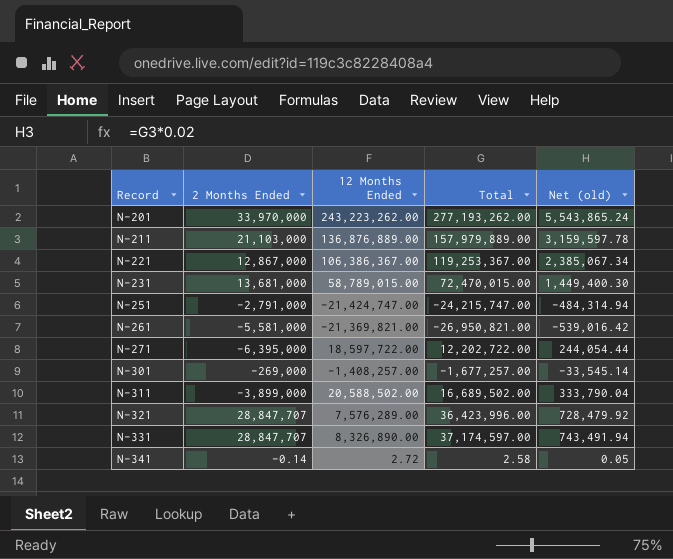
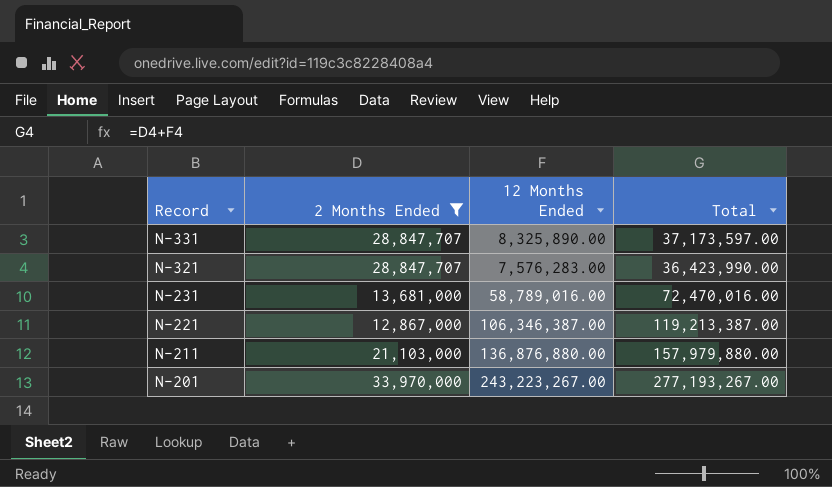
filter: none -> 2 Months Ended >= 12,867,000
row order: Record ascending -> Record descending
column Net (old) | formula: [Total] * 0.02 -> none
N-331 | 12 Months Ended: 8,326,890.00 -> 8,325,890.00
N-331 | Total: 37,174,597.00 -> 37,173,597.00
N-321 | 12 Months Ended: 7,576,289.00 -> 7,576,283.00
N-321 | Total: 36,423,996.00 -> 36,423,990.00
N-231 | 12 Months Ended: 58,789,015.00 -> 58,789,016.00
N-231 | Total: 72,470,015.00 -> 72,470,016.00
N-221 | 12 Months Ended: 106,386,367.00 -> 106,346,387.00
N-221 | Total: 119,253,367.00 -> 119,213,387.00
N-211 | 12 Months Ended: 136,876,889.00 -> 136,876,880.00
N-211 | Total: 157,979,889.00 -> 157,979,880.00
N-201 | 12 Months Ended: 243,223,262.00 -> 243,223,267.00
N-201 | Total: 277,193,262.00 -> 277,193,267.00

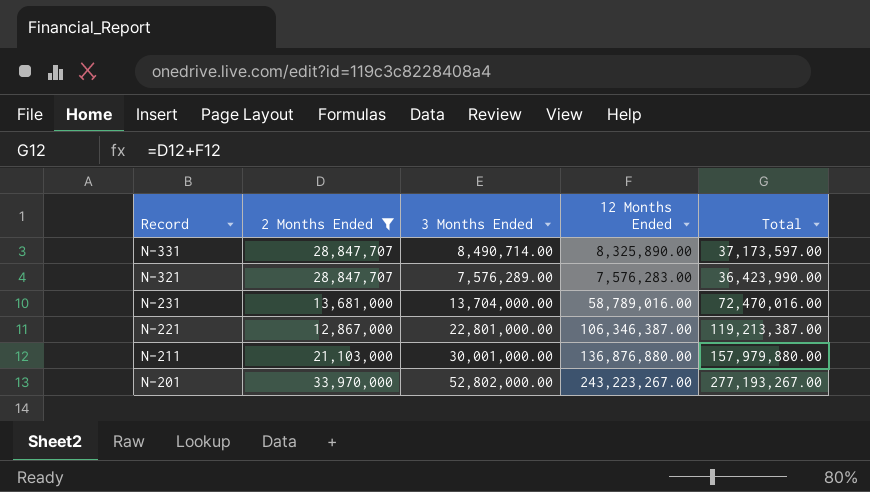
column 3 Months Ended | position: none -> 3

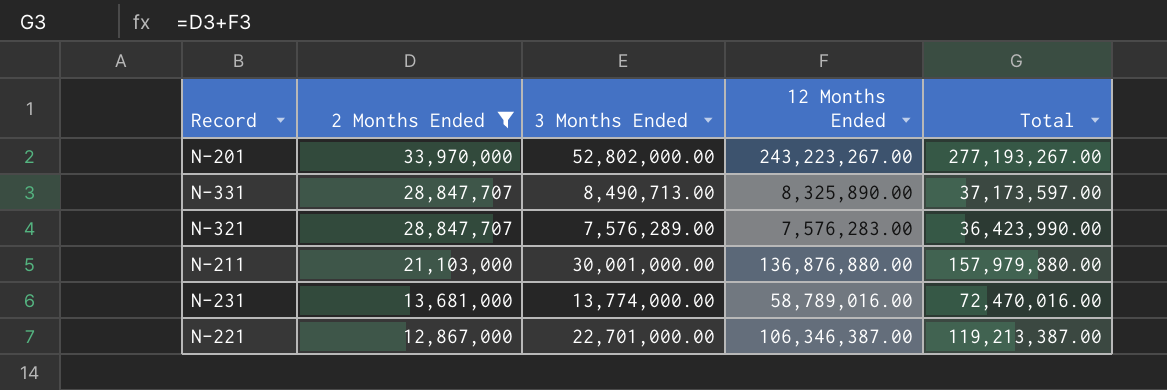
row order: Record descending -> 2 Months Ended descending
N-331 | 3 Months Ended: 8,490,714.00 -> 8,490,713.00
N-231 | 3 Months Ended: 13,704,000.00 -> 13,774,000.00
N-221 | 3 Months Ended: 22,801,000.00 -> 22,701,000.00

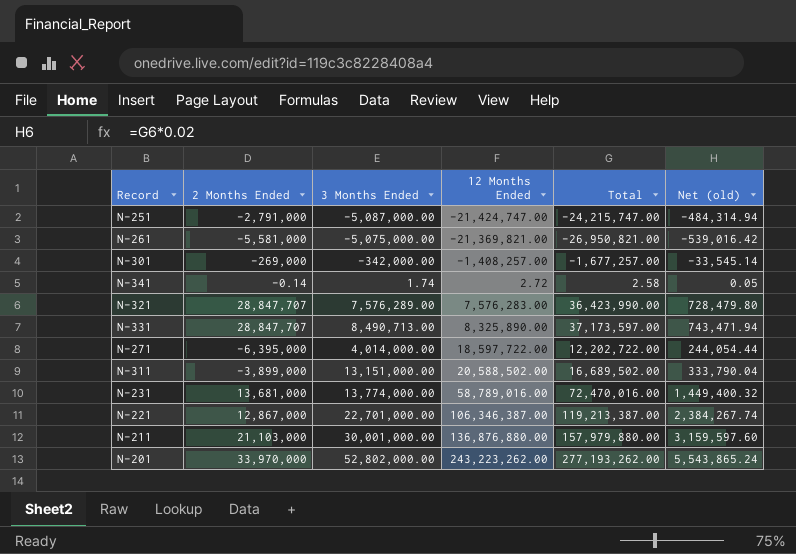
filter: 2 Months Ended >= 12,867,000 -> none
row order: 2 Months Ended descending -> 12 Months Ended ascending
column Net (old) | formula: none -> [Total] * 0.02
N-201 | 12 Months Ended: 243,223,267.00 -> 243,223,262.00
N-201 | Total: 277,193,267.00 -> 277,193,262.00

